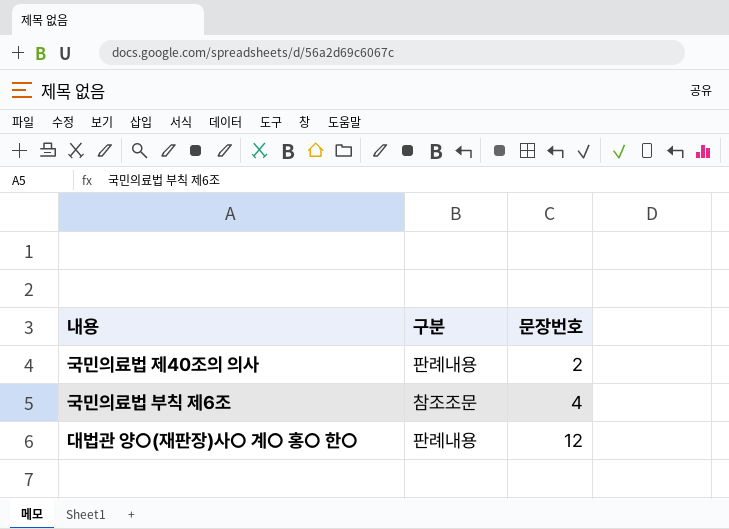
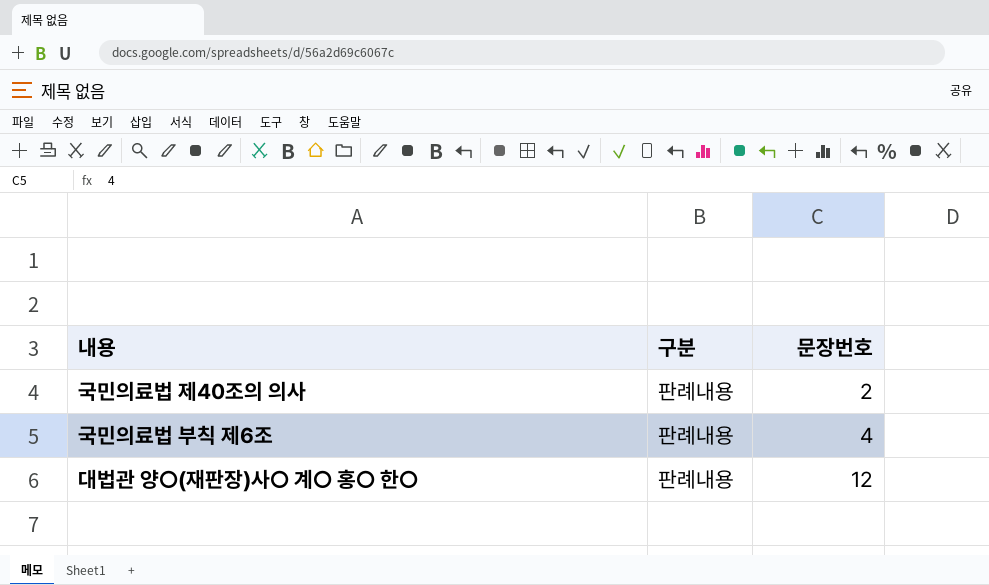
국민의료법 부칙 제6조 | 구분: 참조조문 -> 판례내용

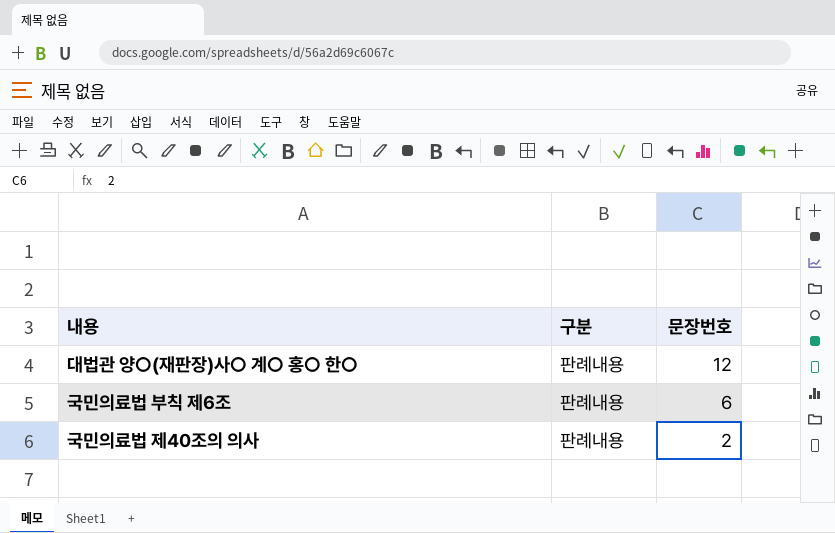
row order: 문장번호 ascending -> 문장번호 descending
국민의료법 부칙 제6조 | 문장번호: 4 -> 6

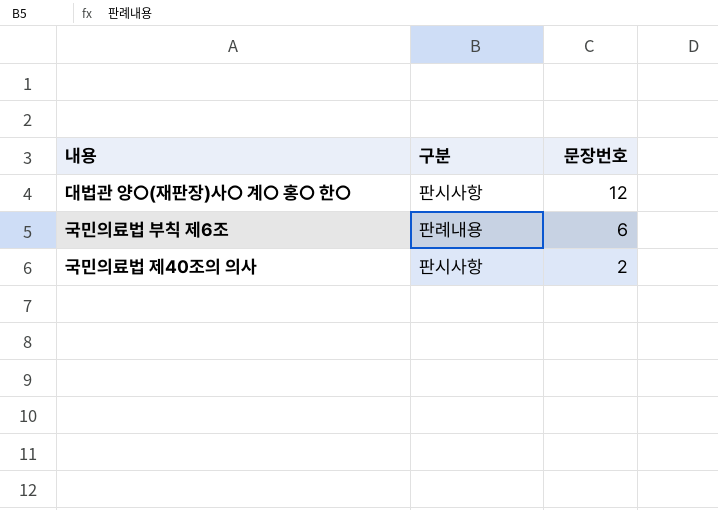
대법관 양○(재판장)사○ 계○ 홍○ 한○ | 구분: 판례내용 -> 판시사항
국민의료법 제40조의 의사 | 구분: 판례내용 -> 판시사항

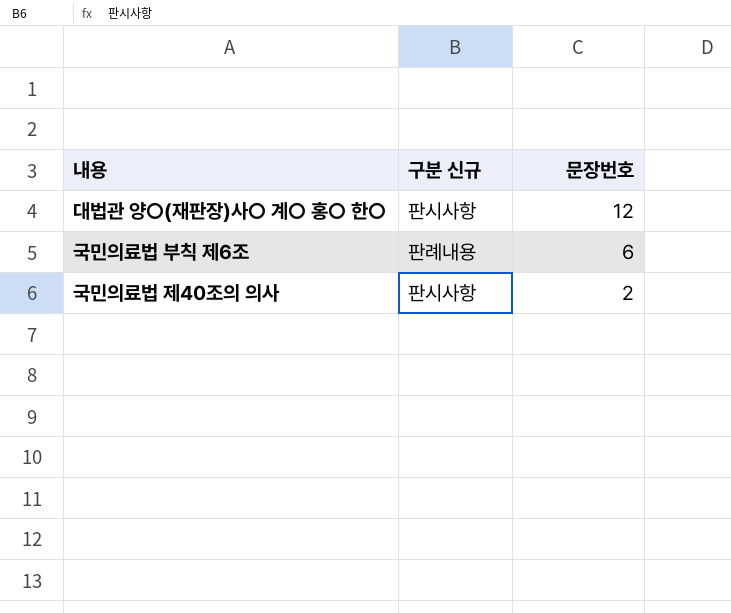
column name: 구분 -> 구분 신규

